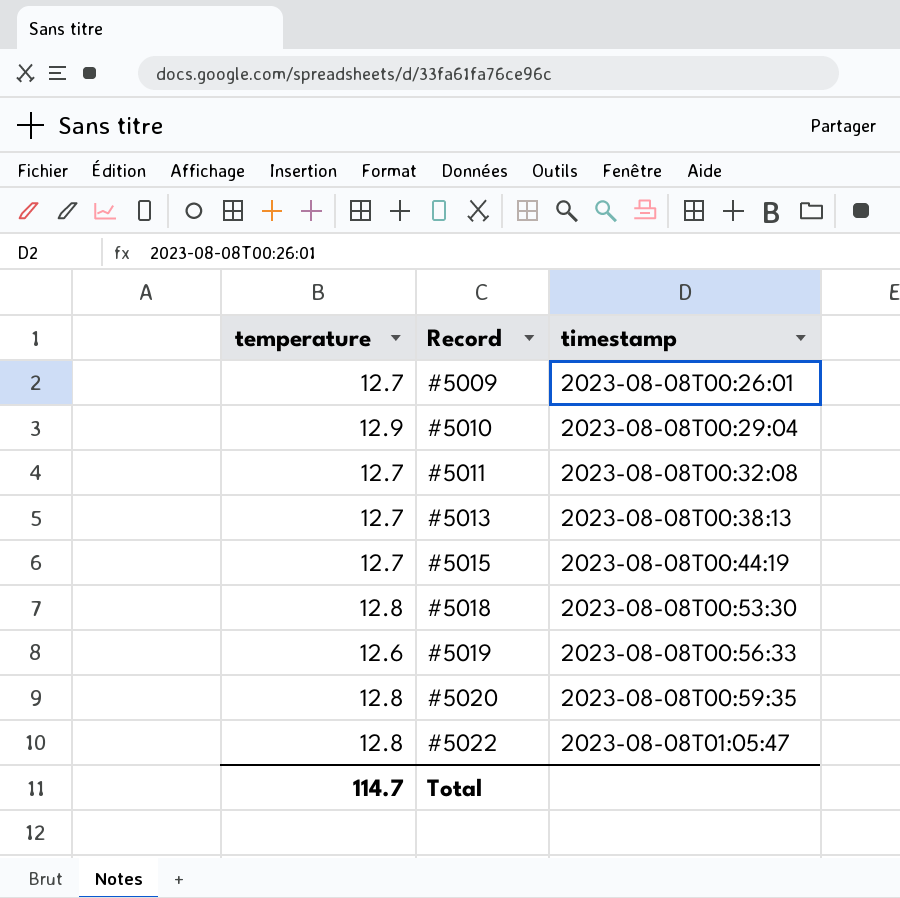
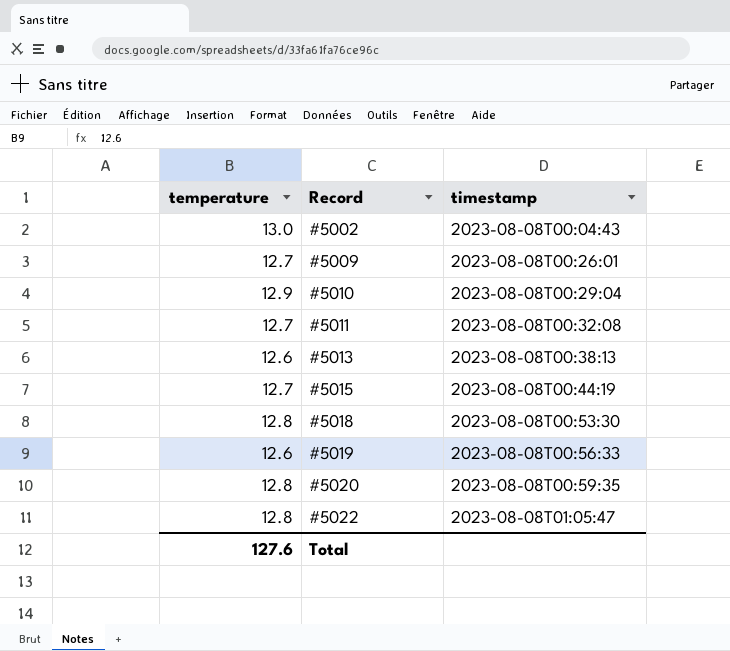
row #5002: none -> 13.0 | 2023-08-08T00:04:43
#5013 | temperature: 12.7 -> 12.6
Total | temperature: 114.7 -> 127.6

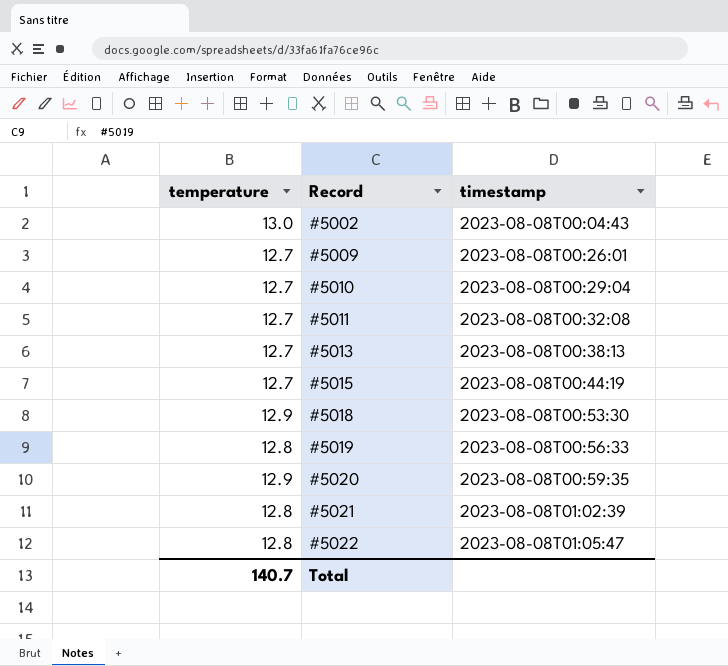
#5010 | temperature: 12.9 -> 12.7
#5013 | temperature: 12.6 -> 12.7
#5018 | temperature: 12.8 -> 12.9
#5019 | temperature: 12.6 -> 12.8
#5020 | temperature: 12.8 -> 12.9
row #5021: none -> 12.8 | 2023-08-08T01:02:39
Total | temperature: 127.6 -> 140.7

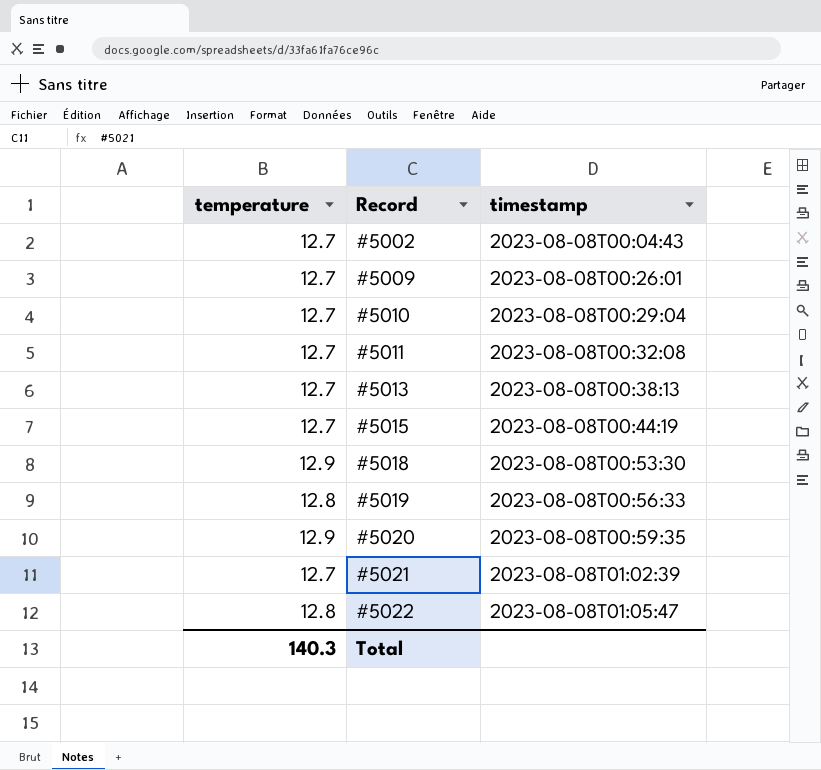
#5002 | temperature: 13.0 -> 12.7
#5021 | temperature: 12.8 -> 12.7
Total | temperature: 140.7 -> 140.3

